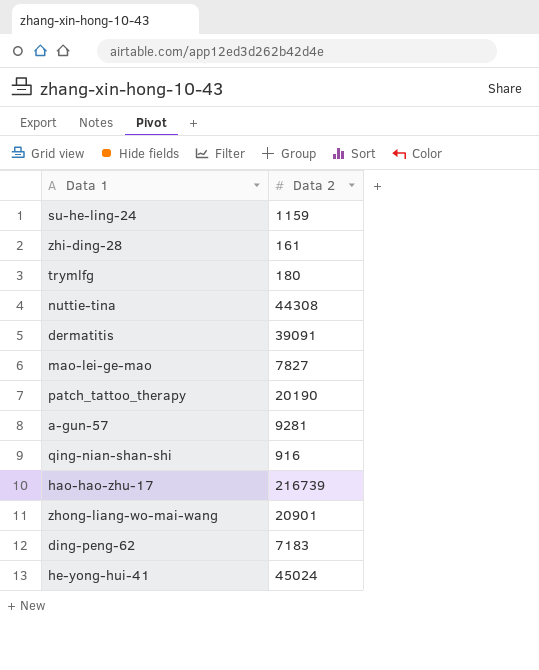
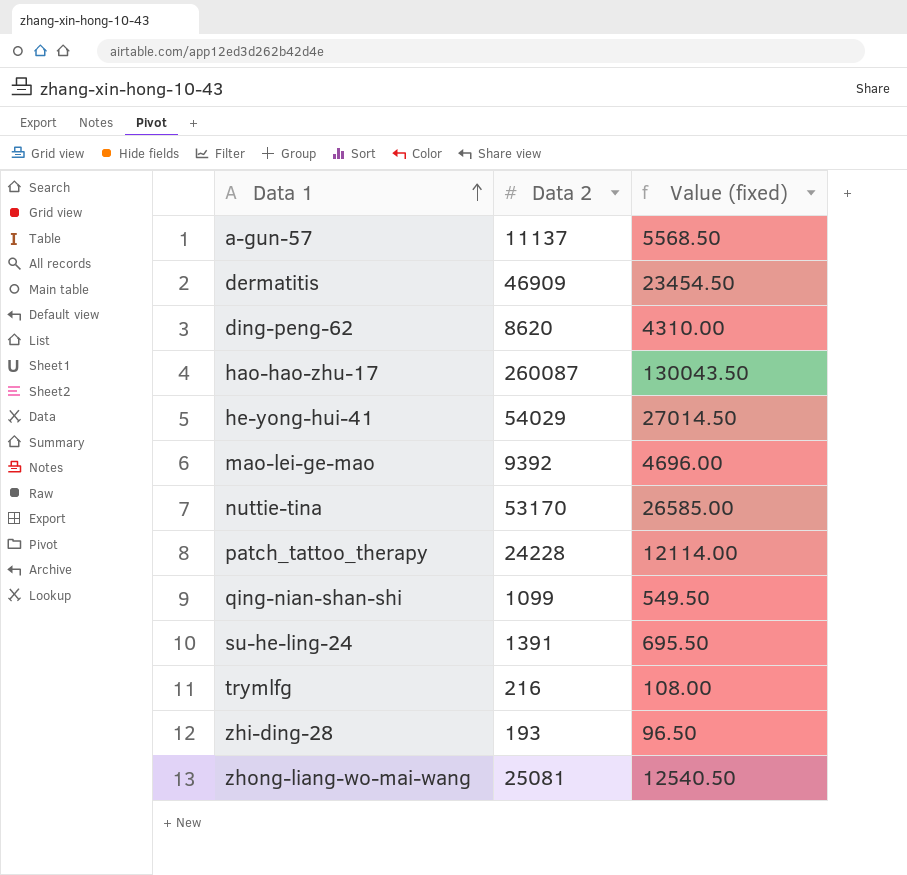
row order: none -> Data 1 ascending
column Value (fixed) | formula: none -> [Data 2] * 0.5
a-gun-57 | Data 2: 9281 -> 11137
dermatitis | Data 2: 39091 -> 46909
ding-peng-62 | Data 2: 7183 -> 8620
hao-hao-zhu-17 | Data 2: 216739 -> 260087
he-yong-hui-41 | Data 2: 45024 -> 54029
mao-lei-ge-mao | Data 2: 7827 -> 9392
nuttie-tina | Data 2: 44308 -> 53170
patch_tattoo_therapy | Data 2: 20190 -> 24228
qing-nian-shan-shi | Data 2: 916 -> 1099
su-he-ling-24 | Data 2: 1159 -> 1391
trymlfg | Data 2: 180 -> 216
zhi-ding-28 | Data 2: 161 -> 193
zhong-liang-wo-mai-wang | Data 2: 20901 -> 25081

